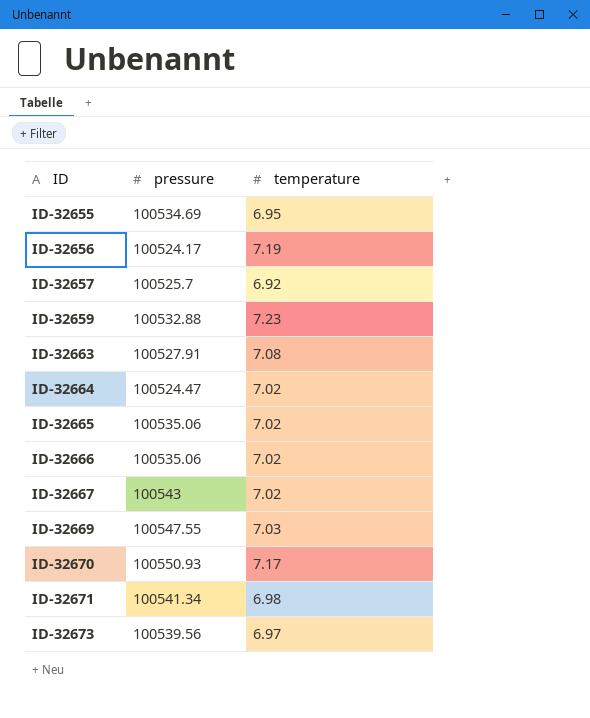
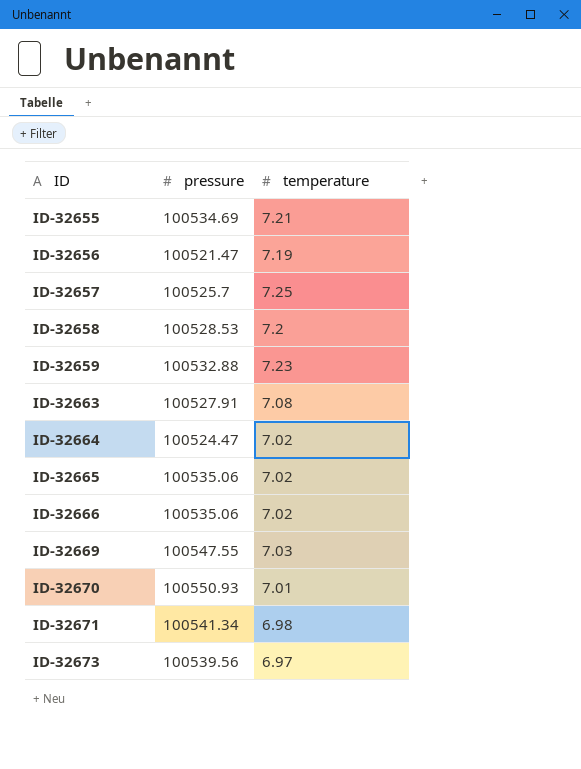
row ID-32667: 100543 | 7.02 -> none
ID-32655 | temperature: 6.95 -> 7.21
ID-32656 | pressure: 100524.17 -> 100521.47
ID-32657 | temperature: 6.92 -> 7.25
row ID-32658: none -> 100528.53 | 7.2
ID-32670 | temperature: 7.17 -> 7.01

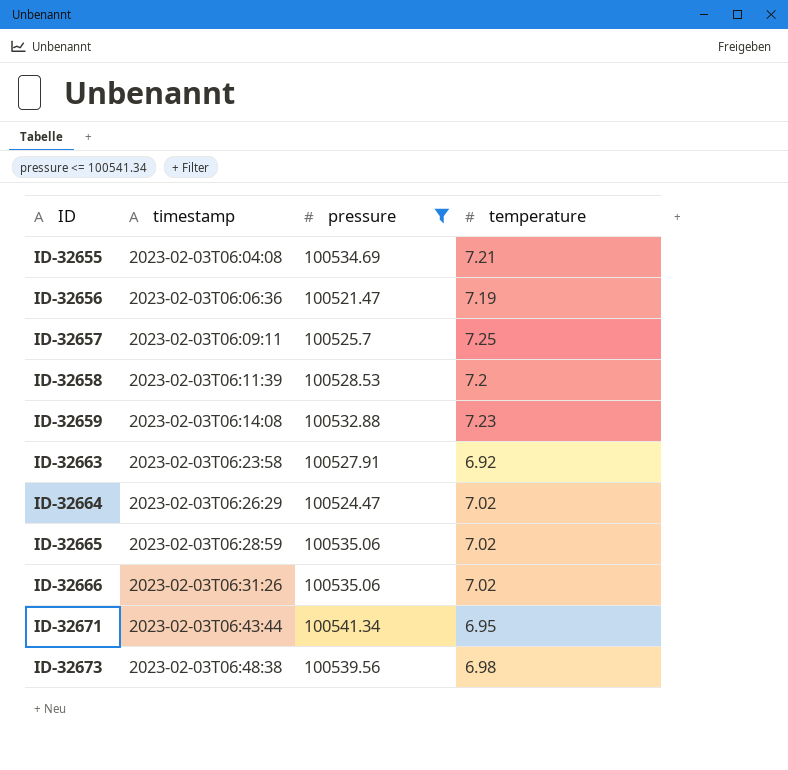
filter: none -> pressure <= 100541.34
column timestamp | position: none -> 2
ID-32663 | temperature: 7.08 -> 6.92
ID-32671 | temperature: 6.98 -> 6.95
ID-32673 | temperature: 6.97 -> 6.98

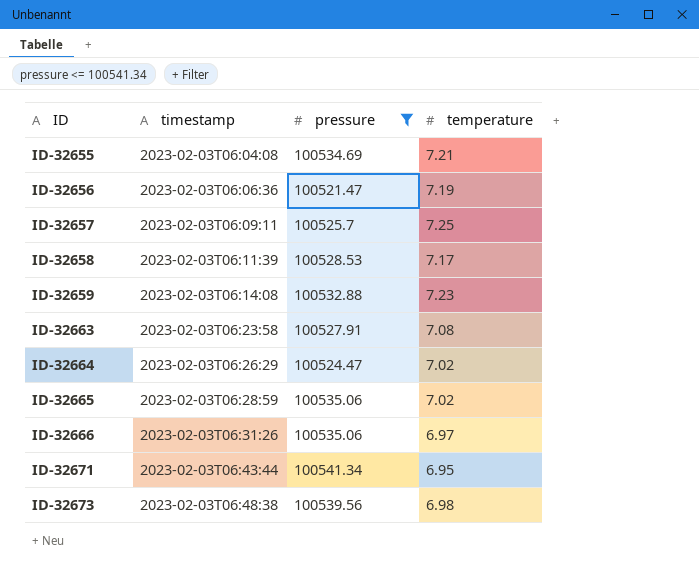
ID-32658 | temperature: 7.2 -> 7.17
ID-32663 | temperature: 6.92 -> 7.08
ID-32666 | temperature: 7.02 -> 6.97

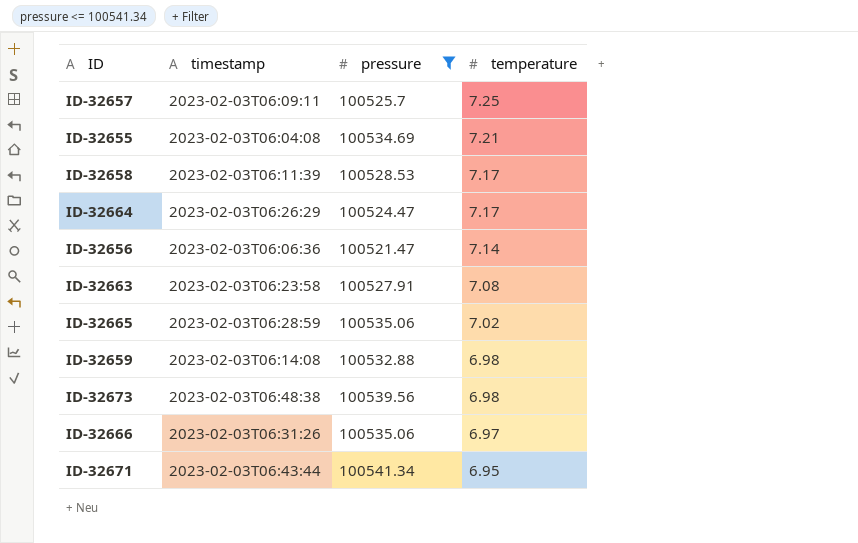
row order: ID ascending -> temperature descending
ID-32664 | temperature: 7.02 -> 7.17
ID-32656 | temperature: 7.19 -> 7.14
ID-32659 | temperature: 7.23 -> 6.98

